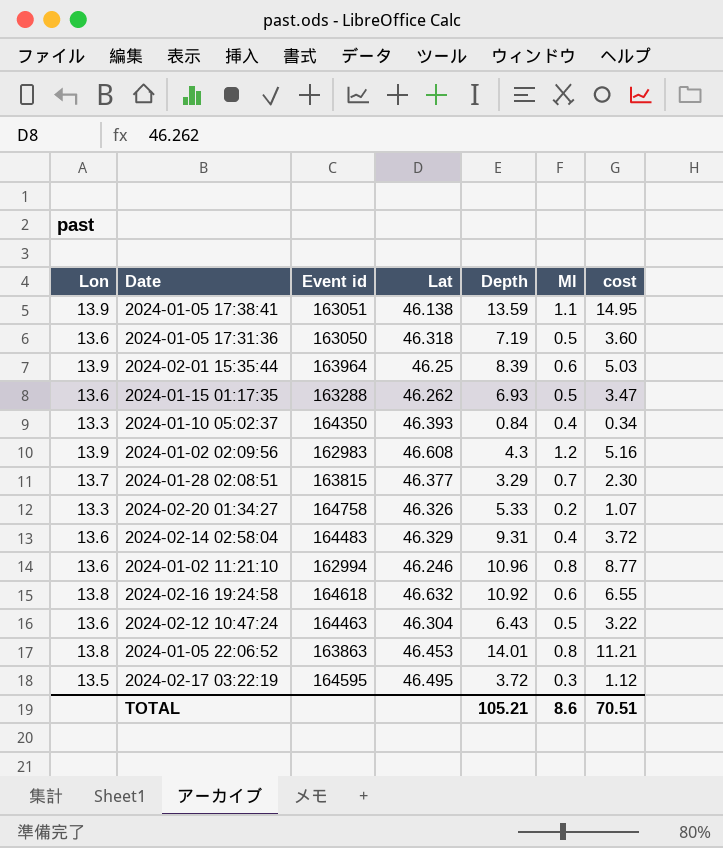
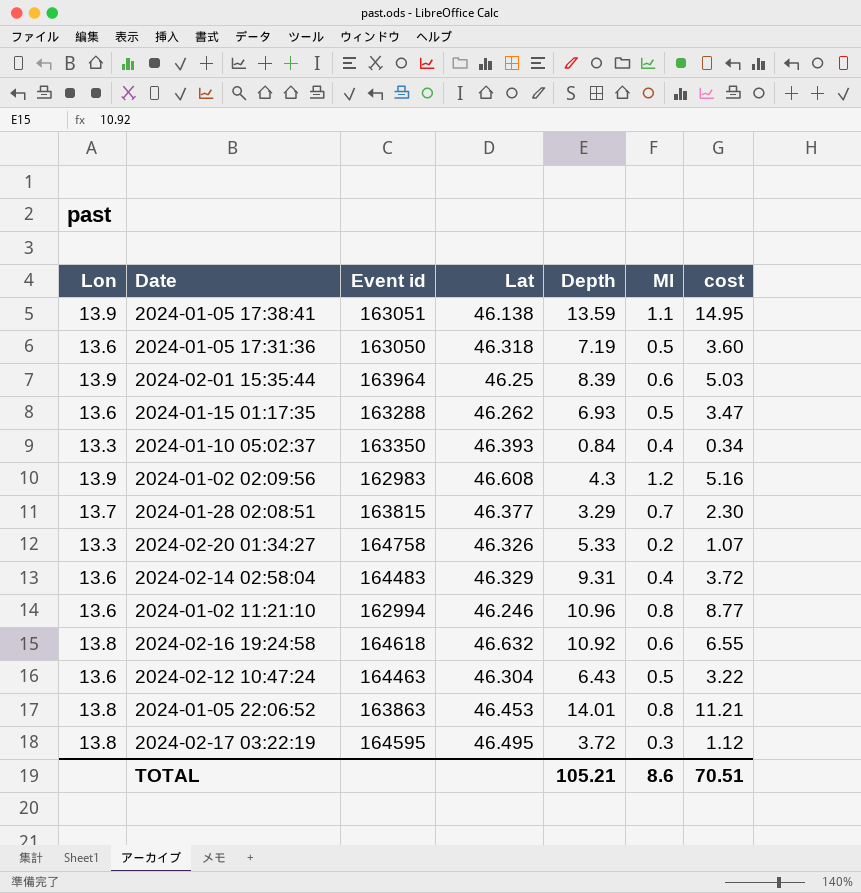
2024-01-10 05:02:37 | Event id: 164350 -> 163350
2024-02-17 03:22:19 | Lon: 13.5 -> 13.8

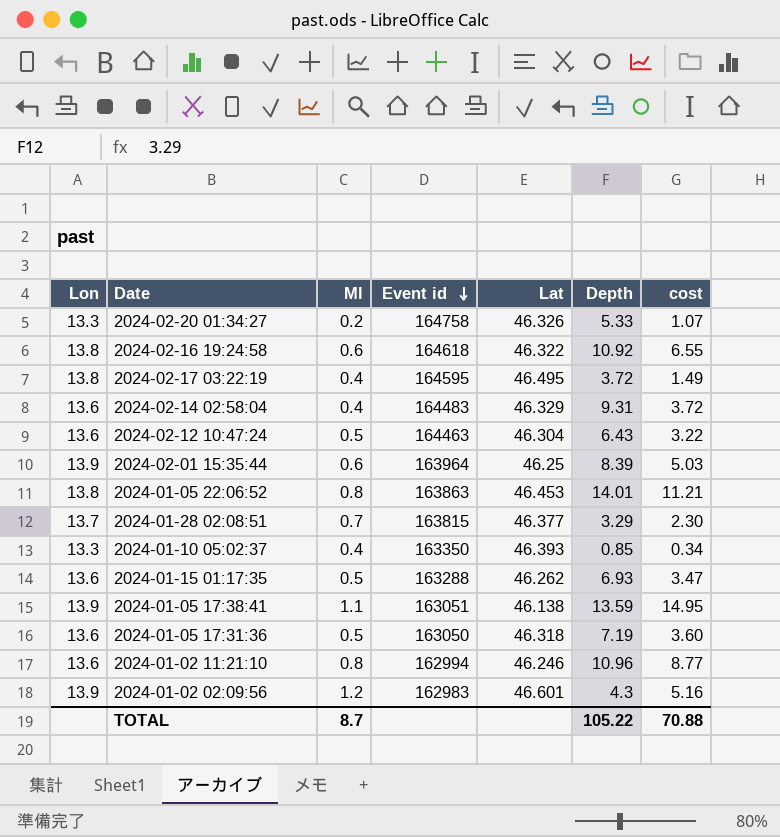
row order: none -> Event id descending
column Ml | position: 6 -> 3
2024-02-16 19:24:58 | Lat: 46.632 -> 46.322
2024-02-17 03:22:19 | Ml: 0.3 -> 0.4
2024-02-17 03:22:19 | cost: 1.12 -> 1.49
2024-01-10 05:02:37 | Depth: 0.84 -> 0.85
2024-01-02 02:09:56 | Lat: 46.608 -> 46.601
TOTAL | Ml: 8.6 -> 8.7
TOTAL | Depth: 105.21 -> 105.22
TOTAL | cost: 70.51 -> 70.88

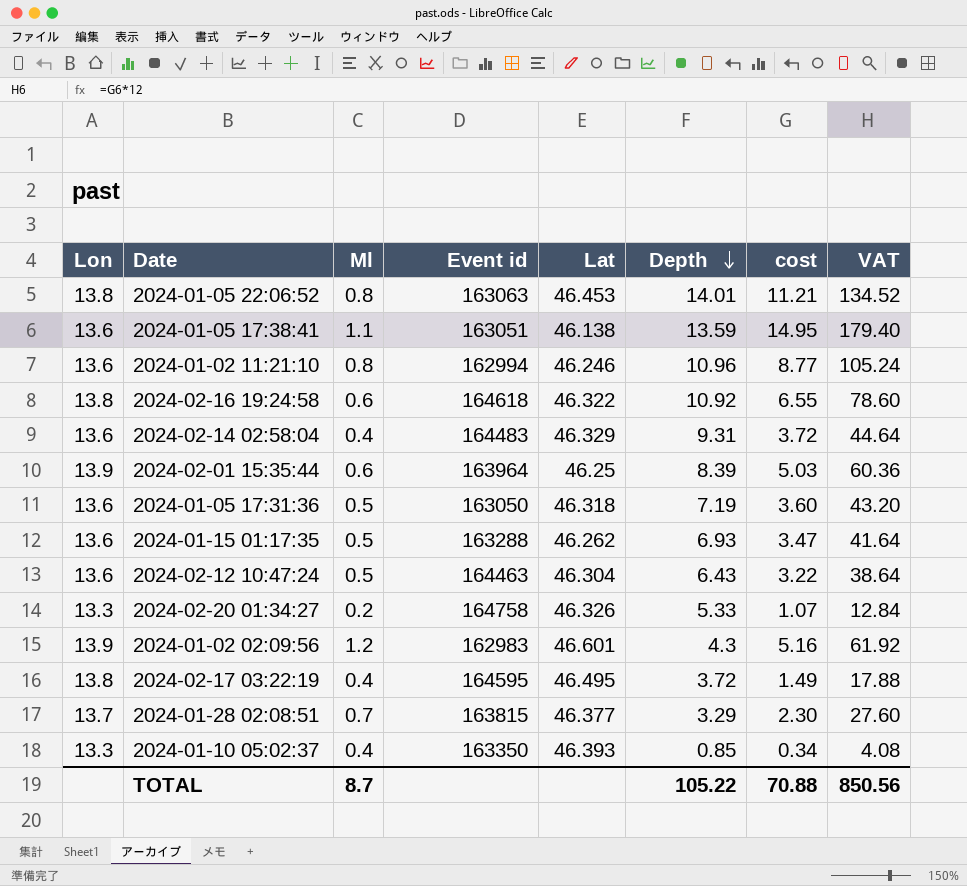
row order: Event id descending -> Depth descending
column VAT | formula: none -> [cost] * 12
2024-01-05 22:06:52 | Event id: 163863 -> 163063
2024-01-05 17:38:41 | Lon: 13.9 -> 13.6

